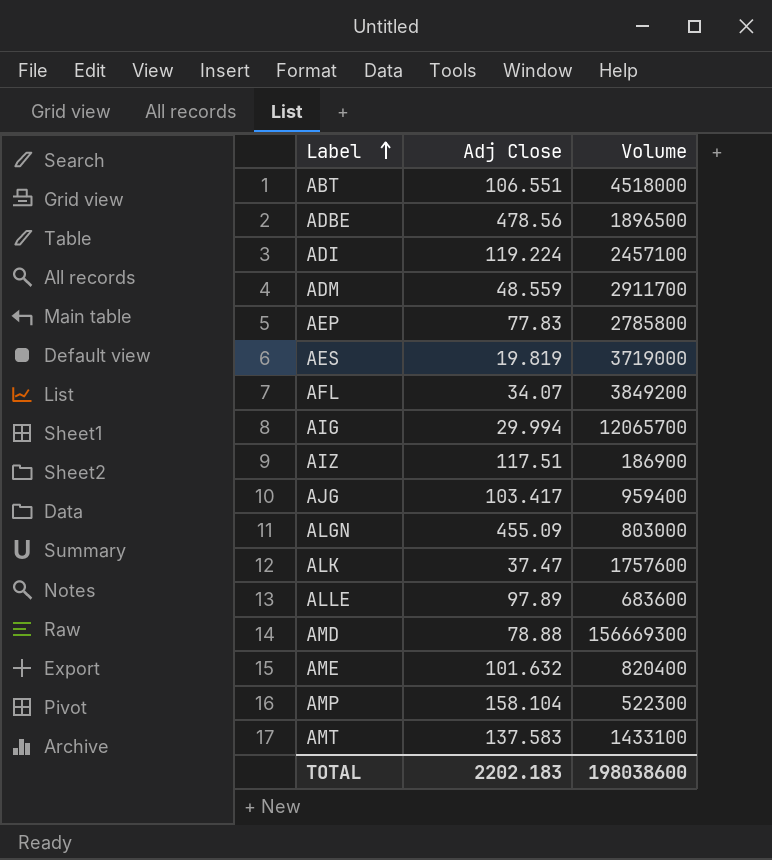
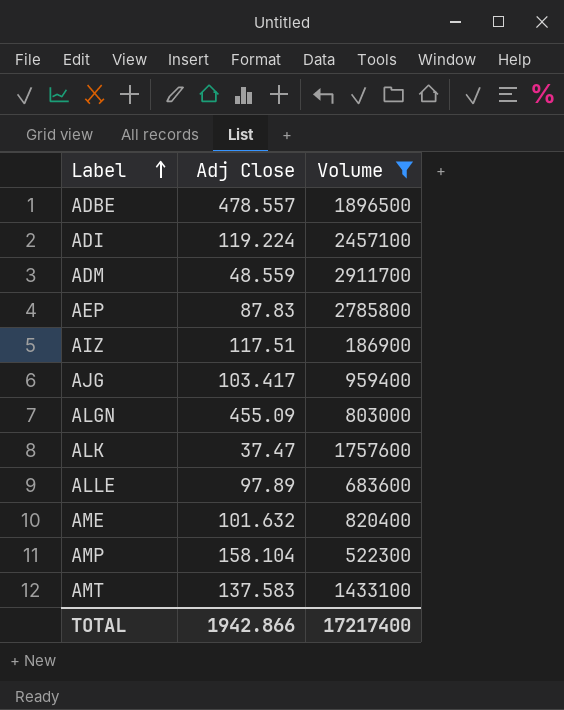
filter: none -> Volume <= 2911700
ADBE | Adj Close: 478.56 -> 478.557
AEP | Adj Close: 77.83 -> 87.83
TOTAL | Adj Close: 2202.183 -> 1942.866
TOTAL | Volume: 198038600 -> 17217400

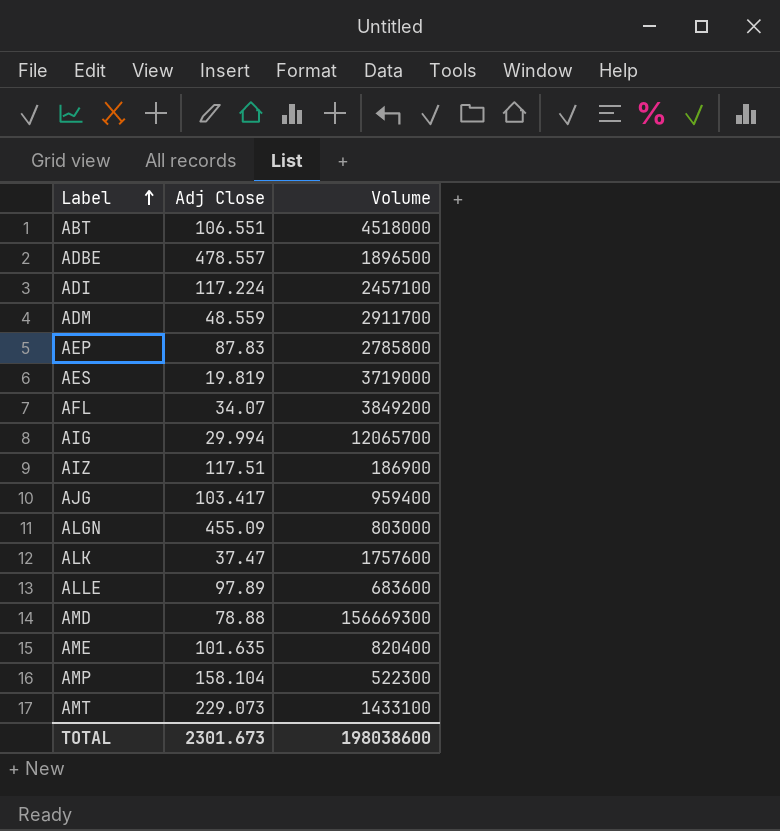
filter: Volume <= 2911700 -> none
ADI | Adj Close: 119.224 -> 117.224
AME | Adj Close: 101.632 -> 101.635
AMT | Adj Close: 137.583 -> 229.073
TOTAL | Adj Close: 1942.866 -> 2301.673
TOTAL | Volume: 17217400 -> 198038600

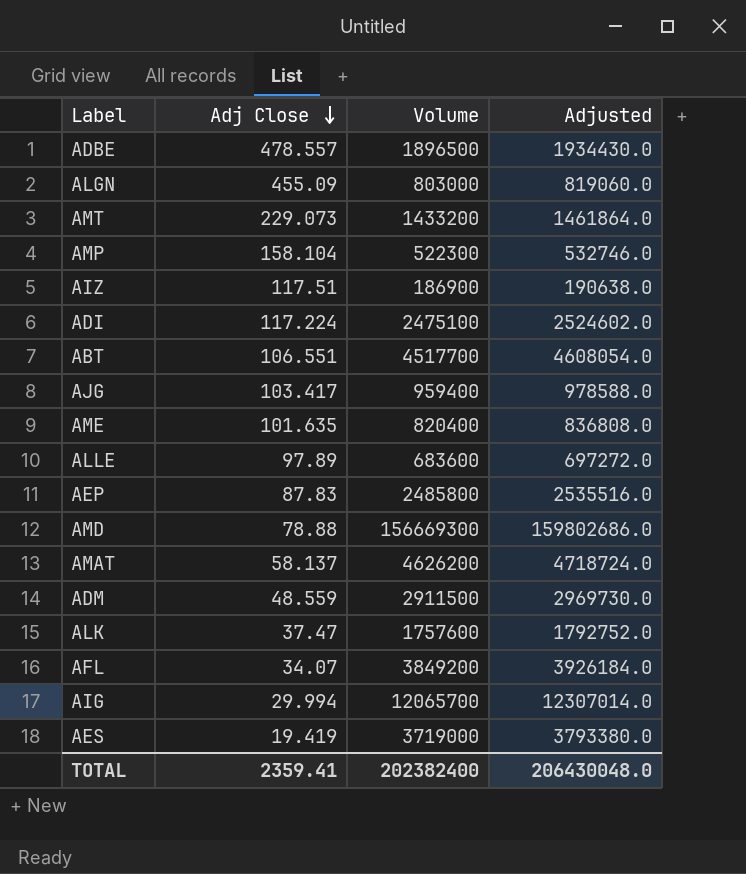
row order: Label ascending -> Adj Close descending
column Adjusted | formula: none -> [Volume] * 1.02
AMT | Volume: 1433100 -> 1433200
ADI | Volume: 2457100 -> 2475100
ABT | Volume: 4518000 -> 4517700
AEP | Volume: 2785800 -> 2485800
row AMAT: none -> 58.137 | 4626200 | 4718724.0
ADM | Volume: 2911700 -> 2911500
AES | Adj Close: 19.819 -> 19.419
TOTAL | Adj Close: 2301.673 -> 2359.41
TOTAL | Volume: 198038600 -> 202382400

